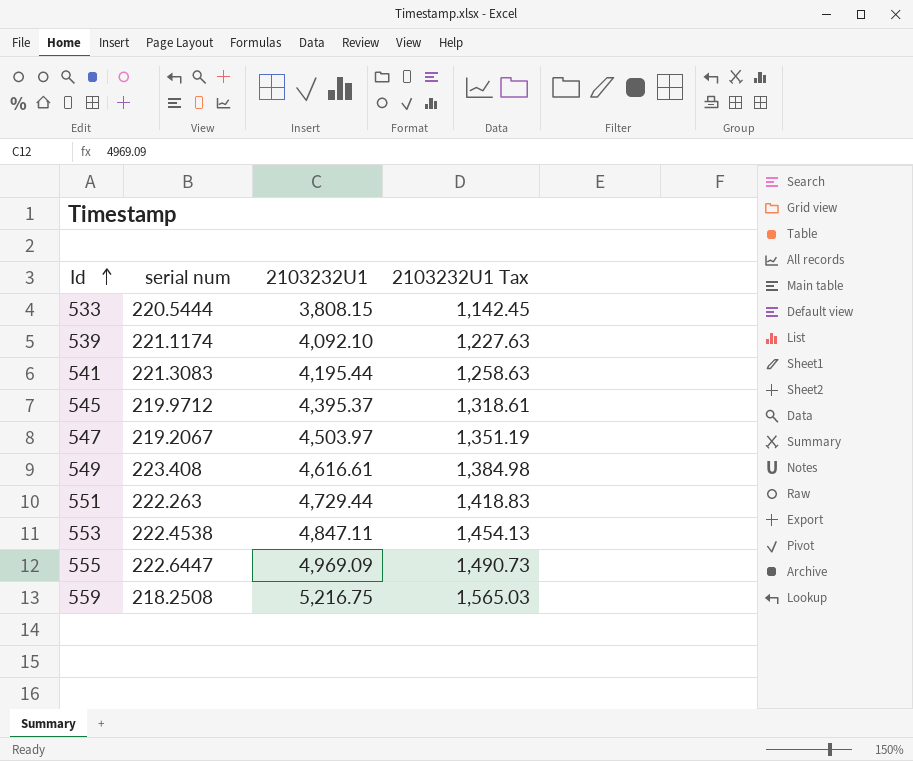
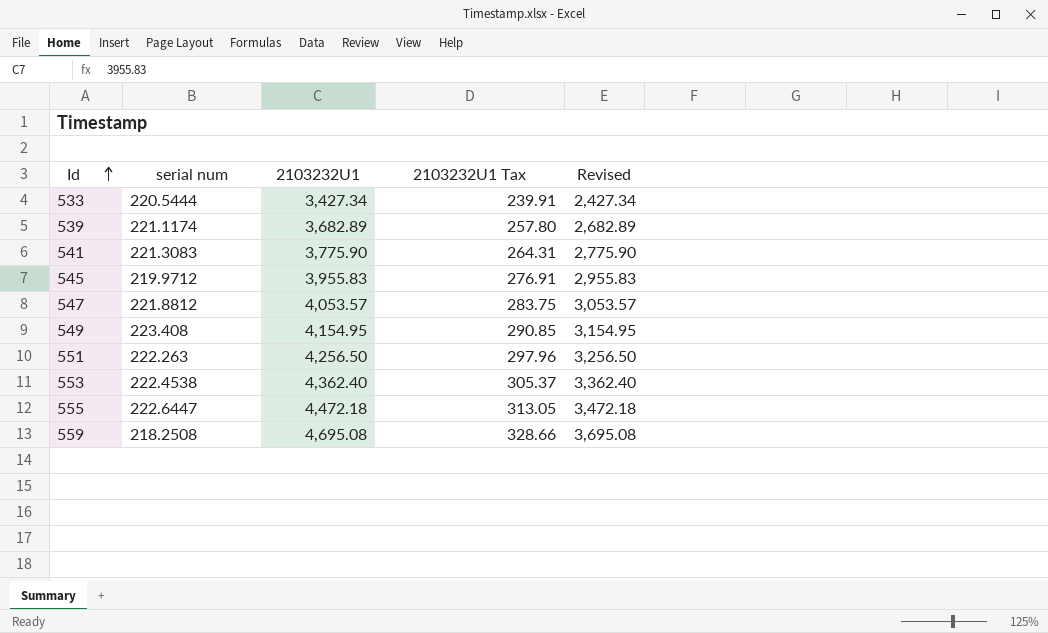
column 2103232U1 Tax | formula: [2103232U1] * 0.3 -> [2103232U1] * 0.07
column Revised | formula: none -> [2103232U1] - 1000
533 | 2103232U1: 3,808.15 -> 3,427.34
539 | 2103232U1: 4,092.10 -> 3,682.89
541 | 2103232U1: 4,195.44 -> 3,775.90
545 | 2103232U1: 4,395.37 -> 3,955.83
547 | serial num: 219.2067 -> 221.8812
547 | 2103232U1: 4,503.97 -> 4,053.57
549 | 2103232U1: 4,616.61 -> 4,154.95
551 | 2103232U1: 4,729.44 -> 4,256.50
553 | 2103232U1: 4,847.11 -> 4,362.40
555 | 2103232U1: 4,969.09 -> 4,472.18
559 | 2103232U1: 5,216.75 -> 4,695.08

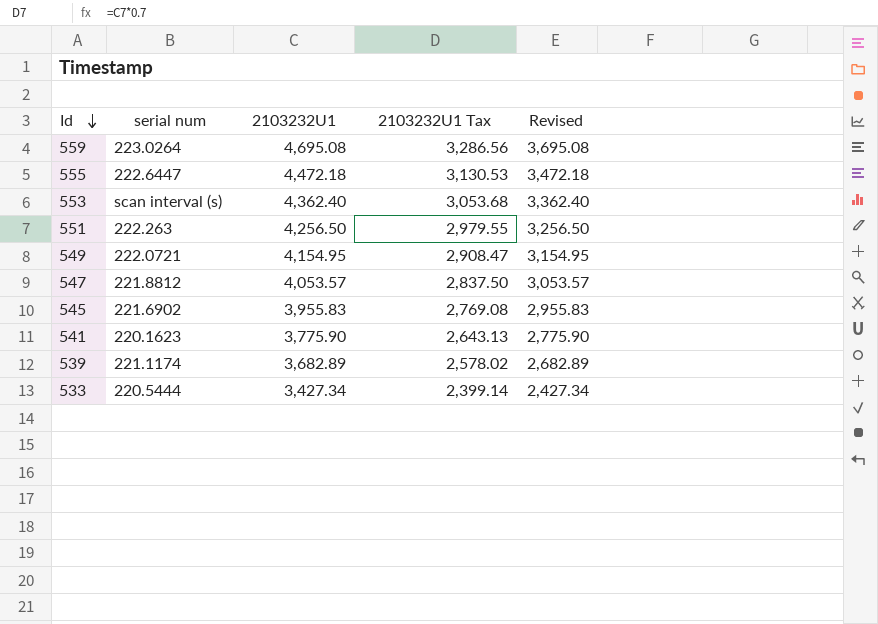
row order: Id ascending -> Id descending
column 2103232U1 Tax | formula: [2103232U1] * 0.07 -> [2103232U1] * 0.7
559 | serial num: 218.2508 -> 223.0264
553 | serial num: 222.4538 -> scan interval (s)
549 | serial num: 223.408 -> 222.0721
545 | serial num: 219.9712 -> 221.6902
541 | serial num: 221.3083 -> 220.1623

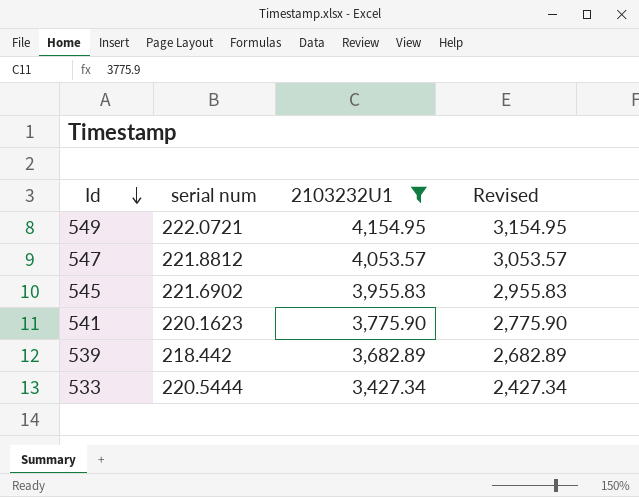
filter: none -> 2103232U1 <= 4,154.95
column 2103232U1 Tax | formula: [2103232U1] * 0.7 -> none
539 | serial num: 221.1174 -> 218.442

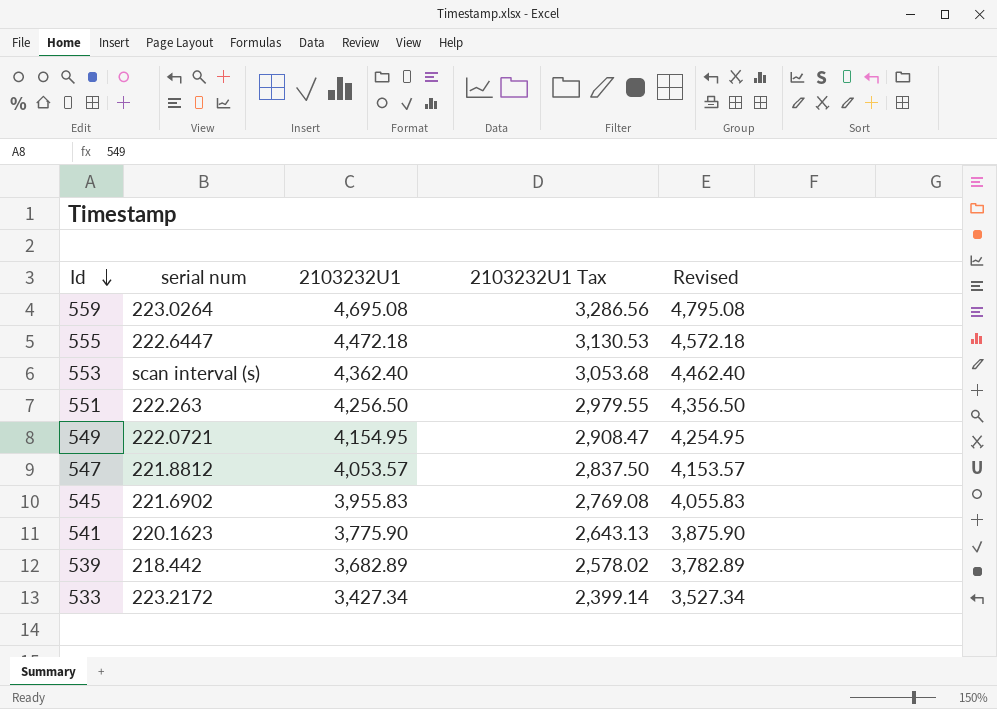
filter: 2103232U1 <= 4,154.95 -> none
column 2103232U1 Tax | formula: none -> [2103232U1] * 0.7
column Revised | formula: [2103232U1] - 1000 -> [2103232U1] + 100
533 | serial num: 220.5444 -> 223.2172

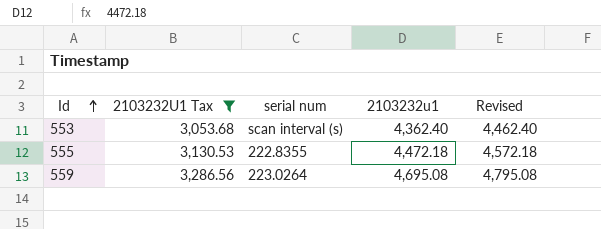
filter: none -> 2103232U1 Tax >= 3,053.68
row order: Id descending -> Id ascending
column 2103232U1 Tax | position: 4 -> 2
column name: 2103232U1 -> 2103232u1
555 | serial num: 222.6447 -> 222.8355

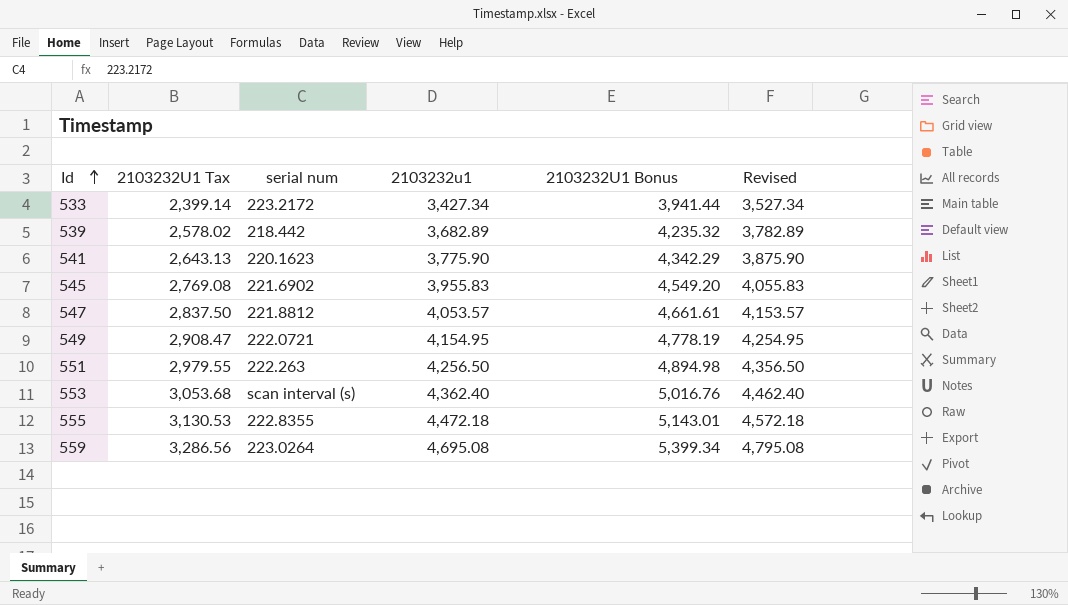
filter: 2103232U1 Tax >= 3,053.68 -> none
column 2103232U1 Bonus | formula: none -> [2103232u1] * 1.15

